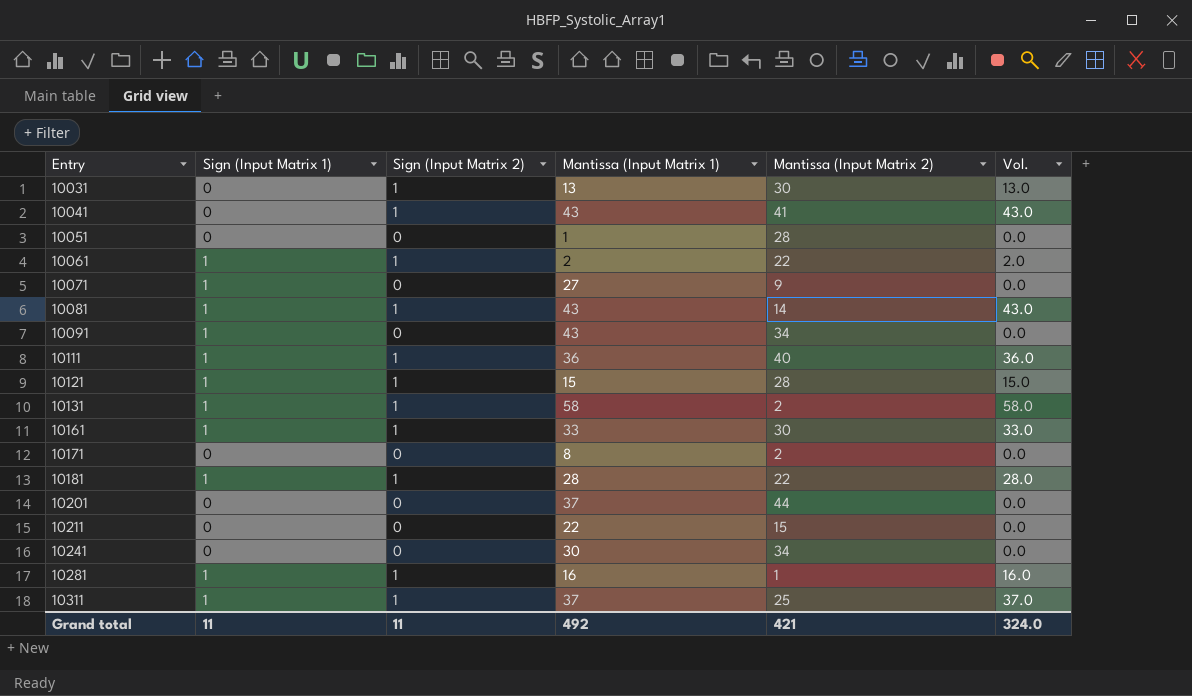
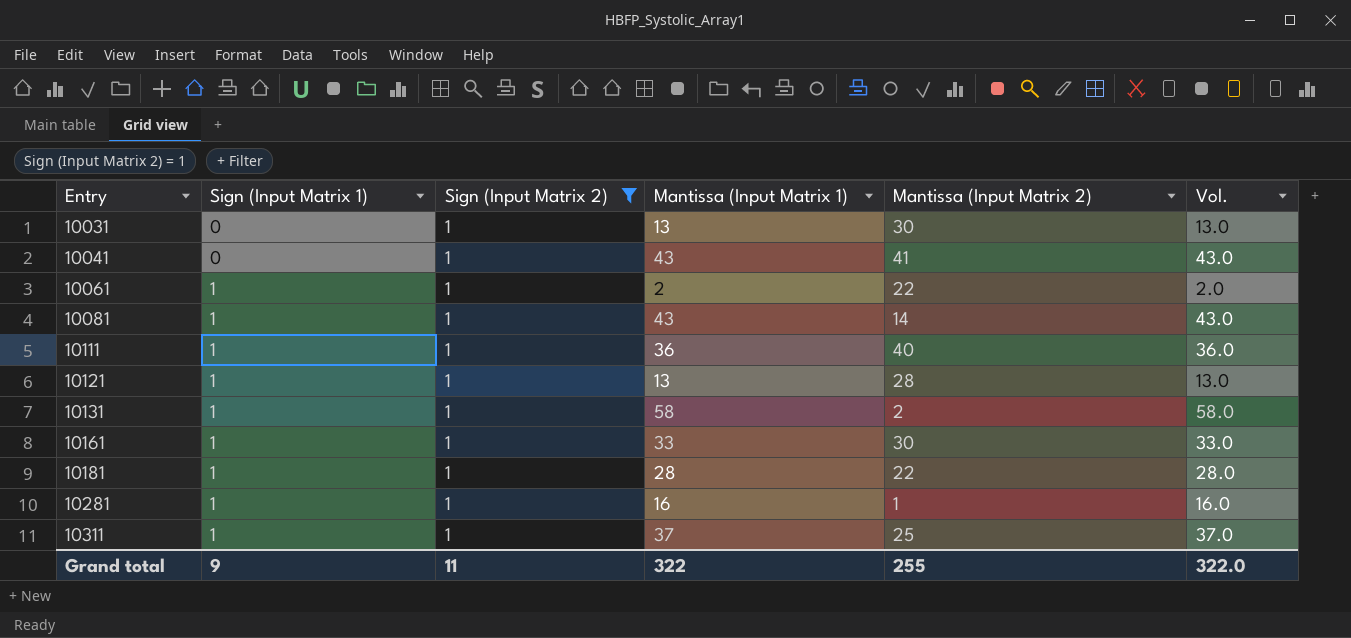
filter: none -> Sign (Input Matrix 2) = 1
10121 | Mantissa (Input Matrix 1): 15 -> 13
10121 | Vol.: 15.0 -> 13.0
Grand total | Sign (Input Matrix 1): 11 -> 9
Grand total | Mantissa (Input Matrix 1): 492 -> 322
Grand total | Mantissa (Input Matrix 2): 421 -> 255
Grand total | Vol.: 324.0 -> 322.0

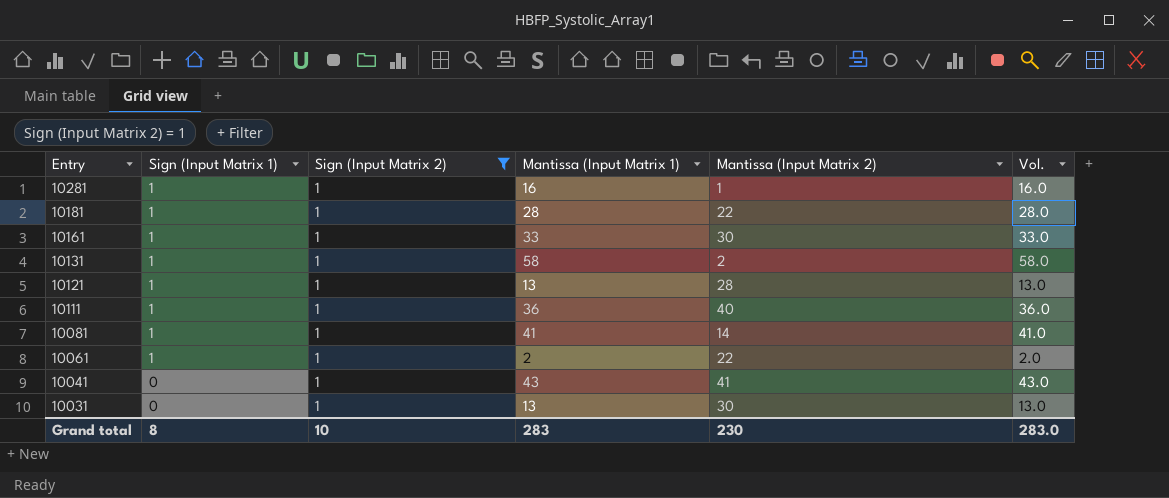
row order: Entry ascending -> Entry descending
row 10311: 1 | 1 | 37 | 25 | 37.0 -> none
10081 | Mantissa (Input Matrix 1): 43 -> 41
10081 | Vol.: 43.0 -> 41.0
Grand total | Sign (Input Matrix 1): 9 -> 8
Grand total | Sign (Input Matrix 2): 11 -> 10
Grand total | Mantissa (Input Matrix 1): 322 -> 283
Grand total | Mantissa (Input Matrix 2): 255 -> 230
Grand total | Vol.: 322.0 -> 283.0

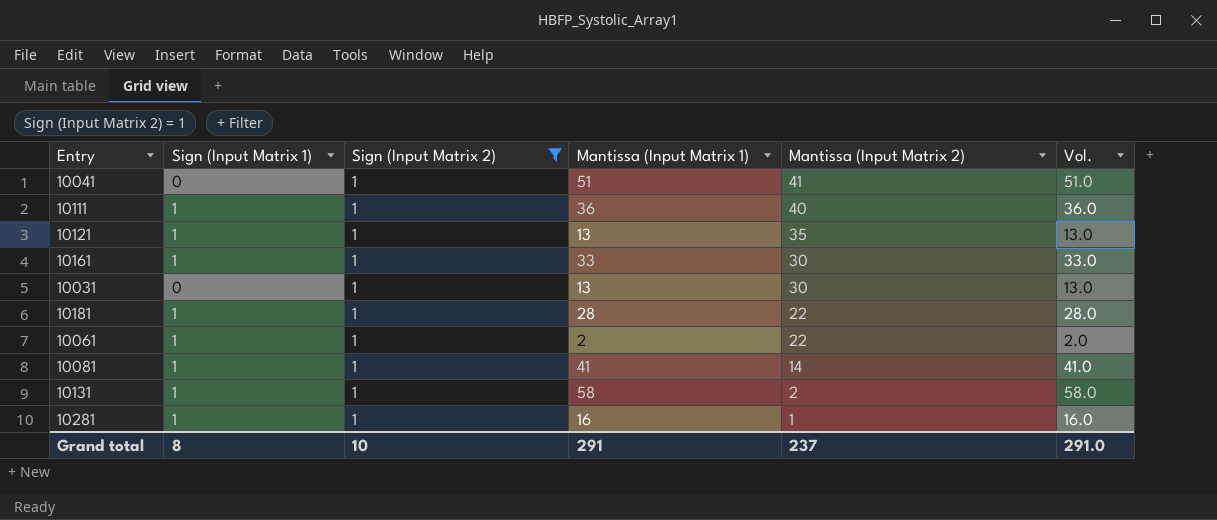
row order: Entry descending -> Mantissa (Input Matrix 2) descending
10041 | Mantissa (Input Matrix 1): 43 -> 51
10041 | Vol.: 43.0 -> 51.0
10121 | Mantissa (Input Matrix 2): 28 -> 35
Grand total | Mantissa (Input Matrix 1): 283 -> 291
Grand total | Mantissa (Input Matrix 2): 230 -> 237
Grand total | Vol.: 283.0 -> 291.0

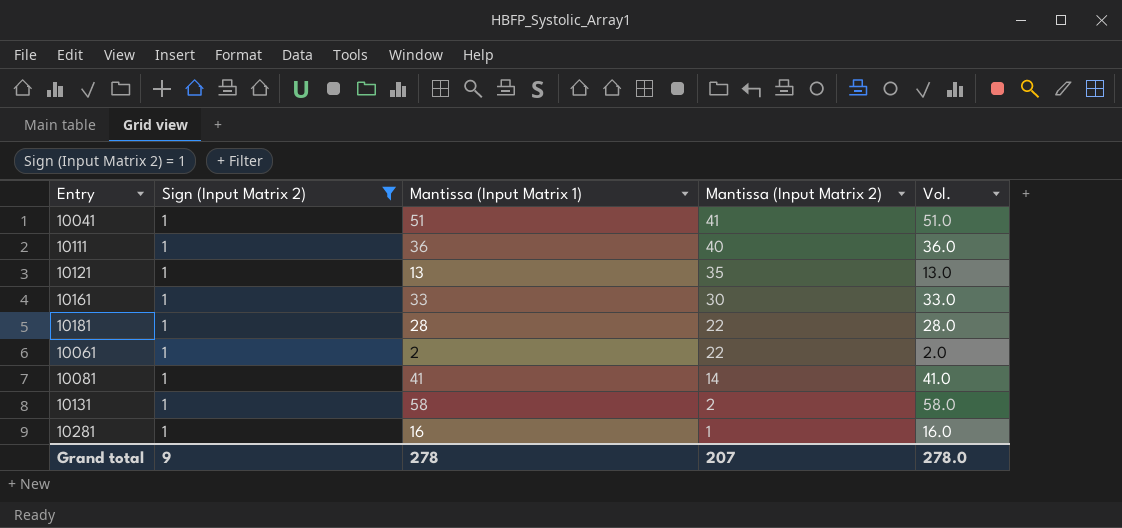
column Sign (Input Matrix 1) | position: 2 -> none
row 10031: 0 | 1 | 13 | 30 | 13.0 -> none
Grand total | Sign (Input Matrix 2): 10 -> 9
Grand total | Mantissa (Input Matrix 1): 291 -> 278
Grand total | Mantissa (Input Matrix 2): 237 -> 207
Grand total | Vol.: 291.0 -> 278.0

